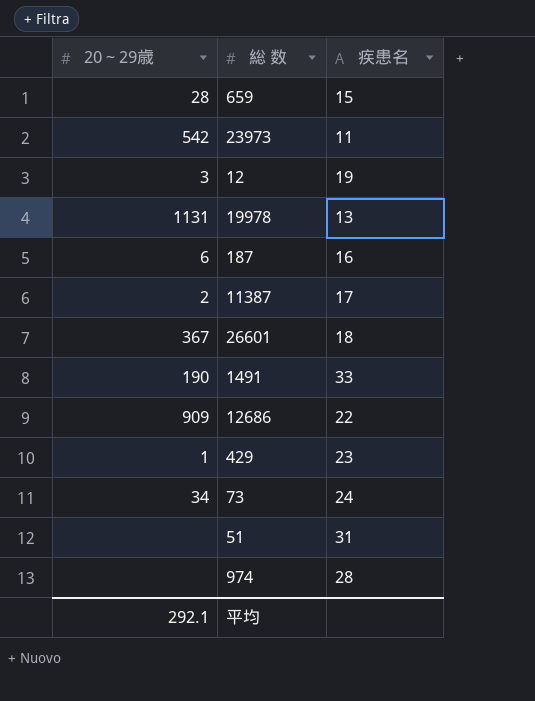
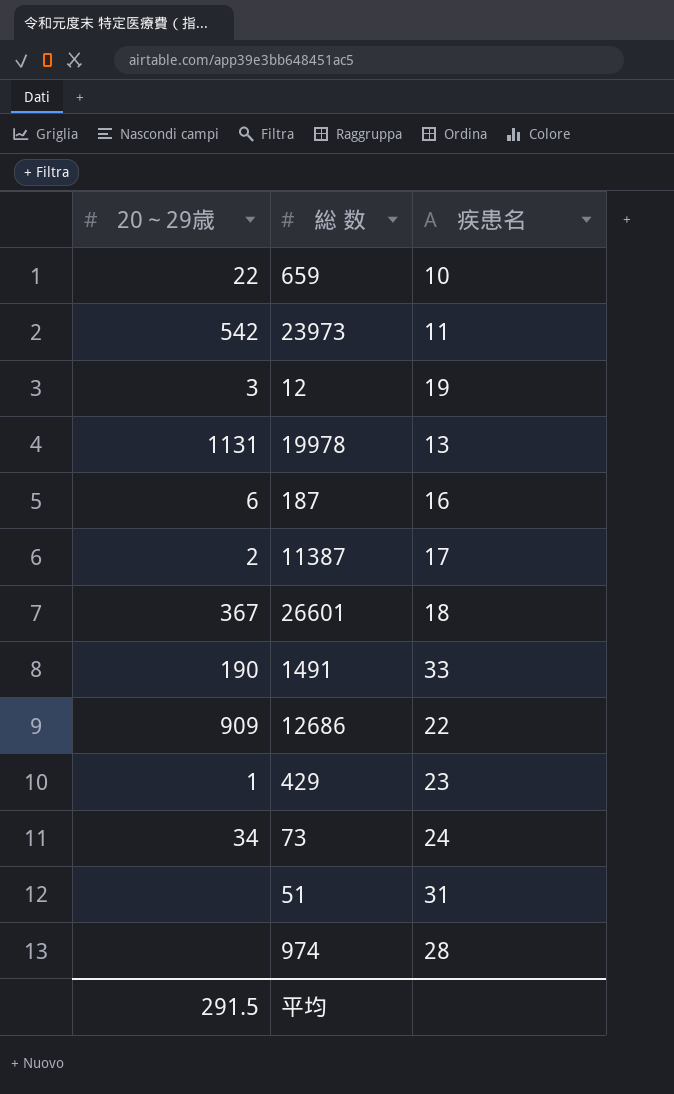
659 | 20～29歳: 28 -> 22
659 | 疾患名: 15 -> 10
平均 | 20～29歳: 292.1 -> 291.5

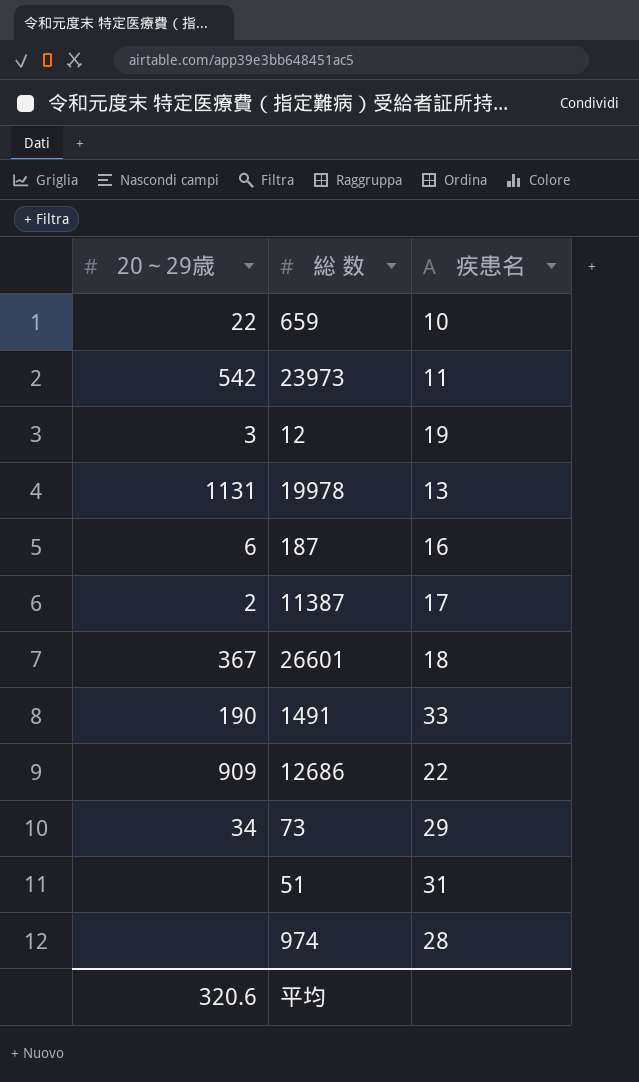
row 429: 1 | 23 -> none
73 | 疾患名: 24 -> 29
平均 | 20～29歳: 291.5 -> 320.6

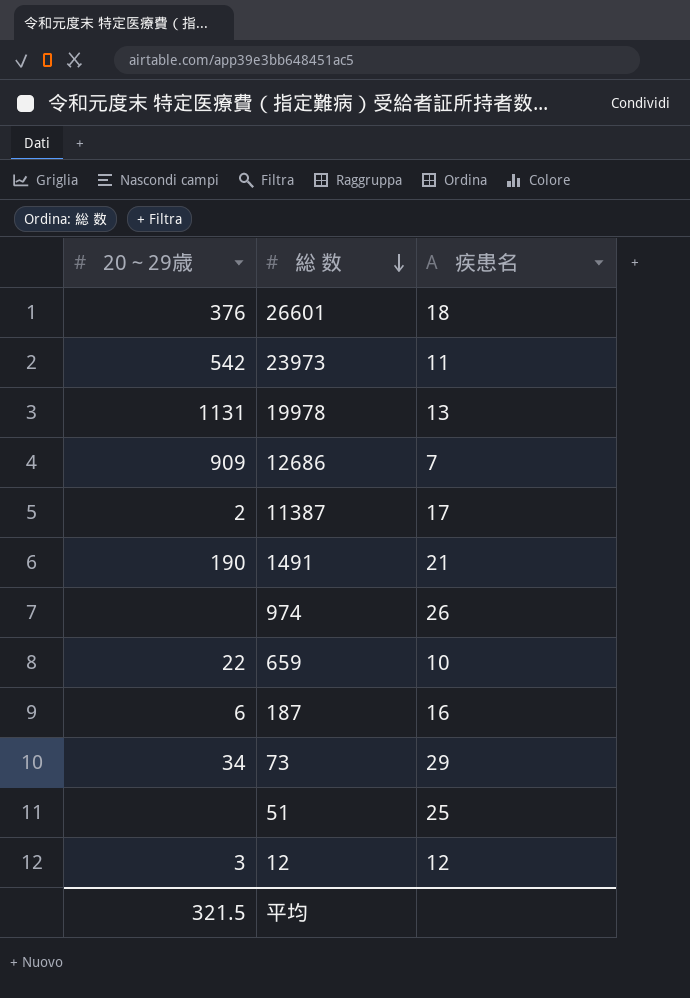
row order: none -> 総 数 descending
26601 | 20～29歳: 367 -> 376
12686 | 疾患名: 22 -> 7
1491 | 疾患名: 33 -> 21
974 | 疾患名: 28 -> 26
51 | 疾患名: 31 -> 25
12 | 疾患名: 19 -> 12
平均 | 20～29歳: 320.6 -> 321.5

